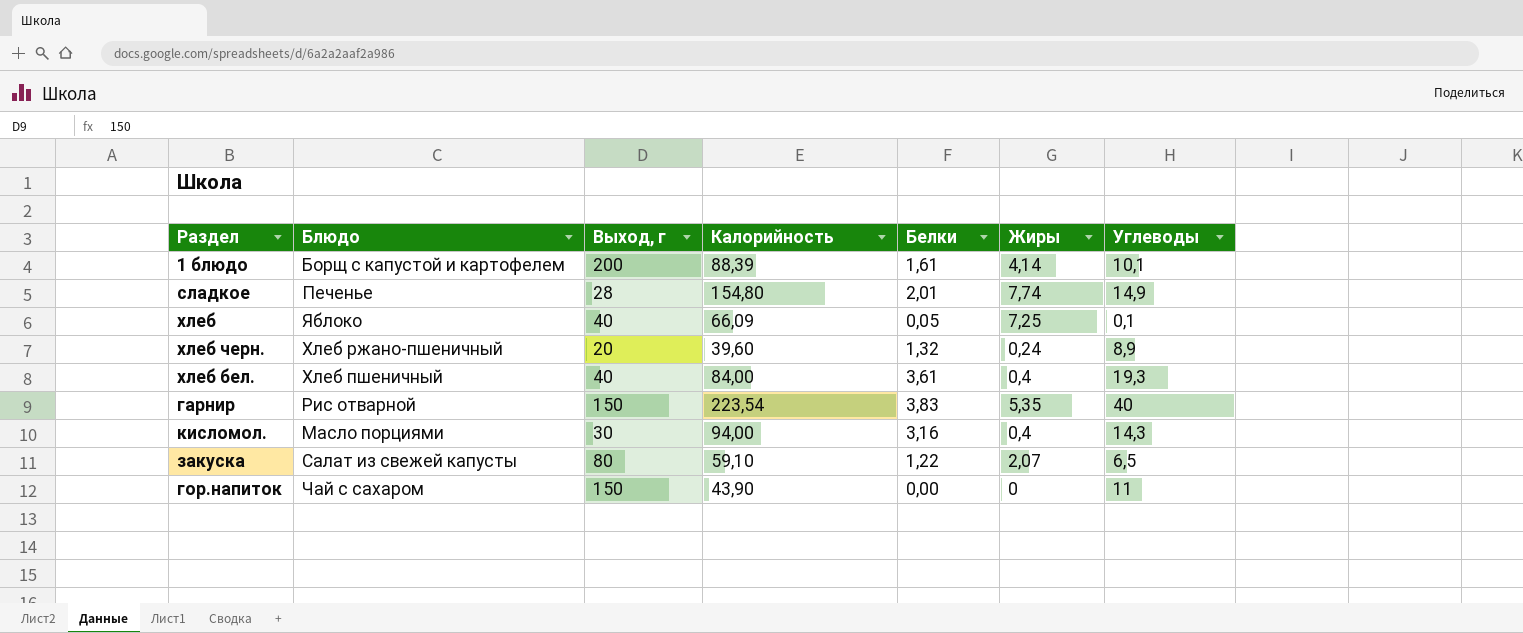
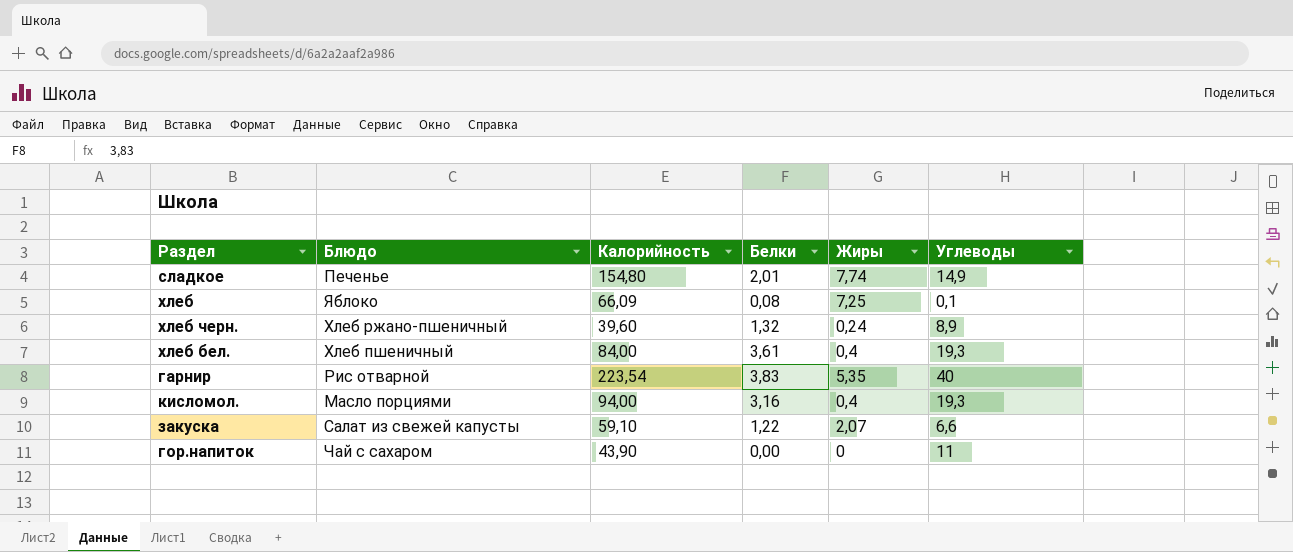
column Выход, г | position: 3 -> none
row 1 блюдо: Борщ с капустой и картофелем | 200 | 88,39 | 1,61 | 4,14 | 10,1 -> none
хлеб | Белки: 0,05 -> 0,08
кисломол. | Углеводы: 14,3 -> 19,3
закуска | Углеводы: 6,5 -> 6,6

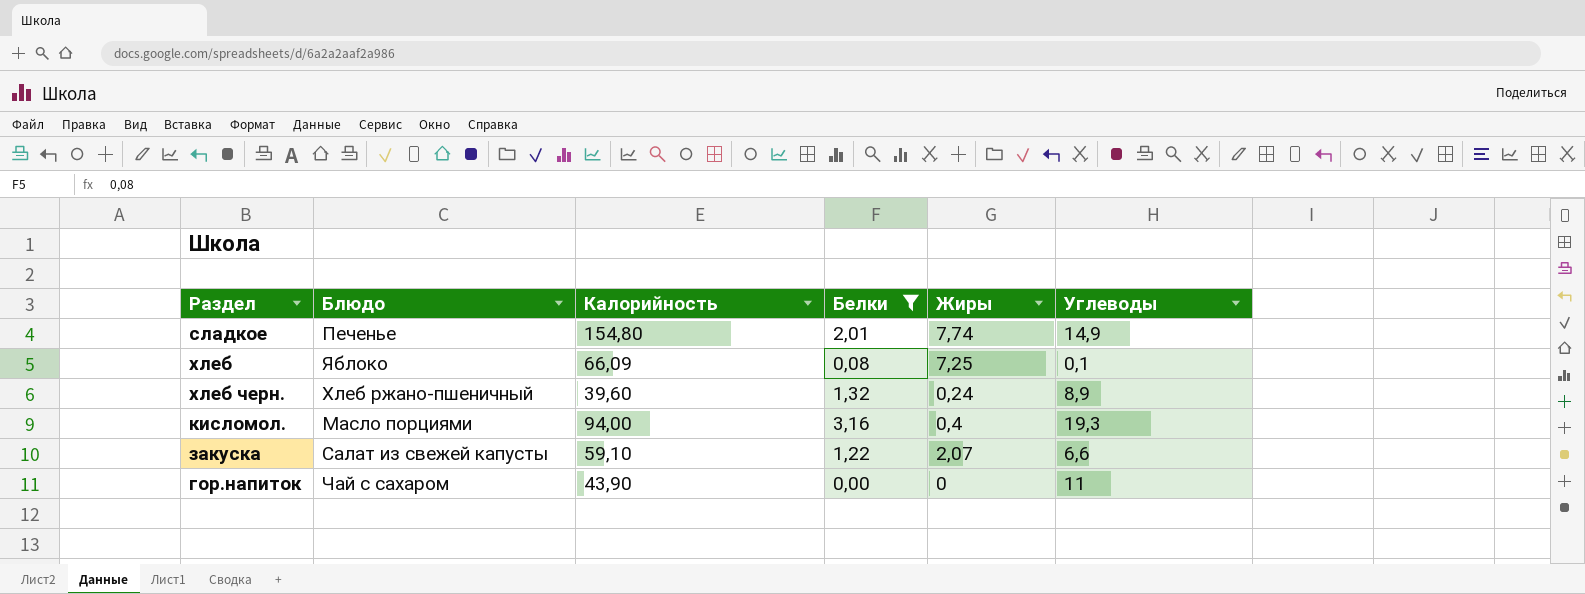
filter: none -> Белки <= 3,16

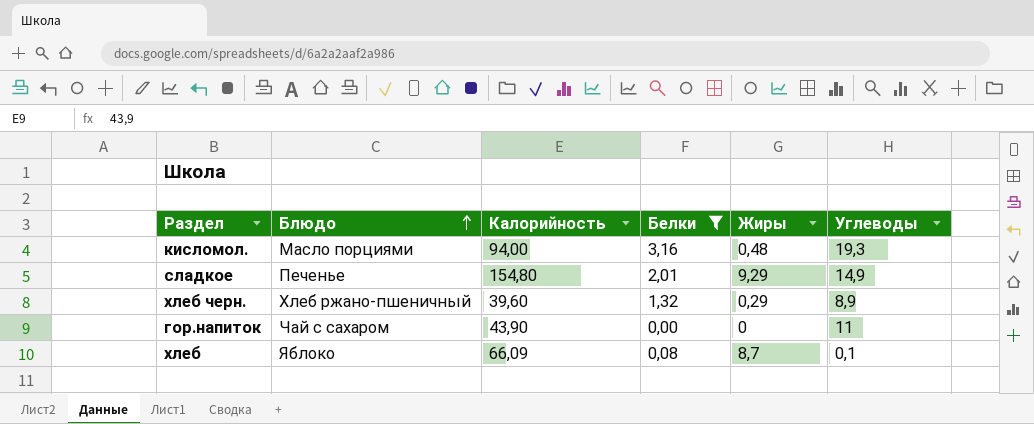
row order: none -> Блюдо ascending
row закуска: Салат из свежей капусты | 59,10 | 1,22 | 2,07 | 6,6 -> none
кисломол. | Жиры: 0,4 -> 0,48
сладкое | Жиры: 7,74 -> 9,29
хлеб черн. | Жиры: 0,24 -> 0,29
хлеб | Жиры: 7,25 -> 8,7

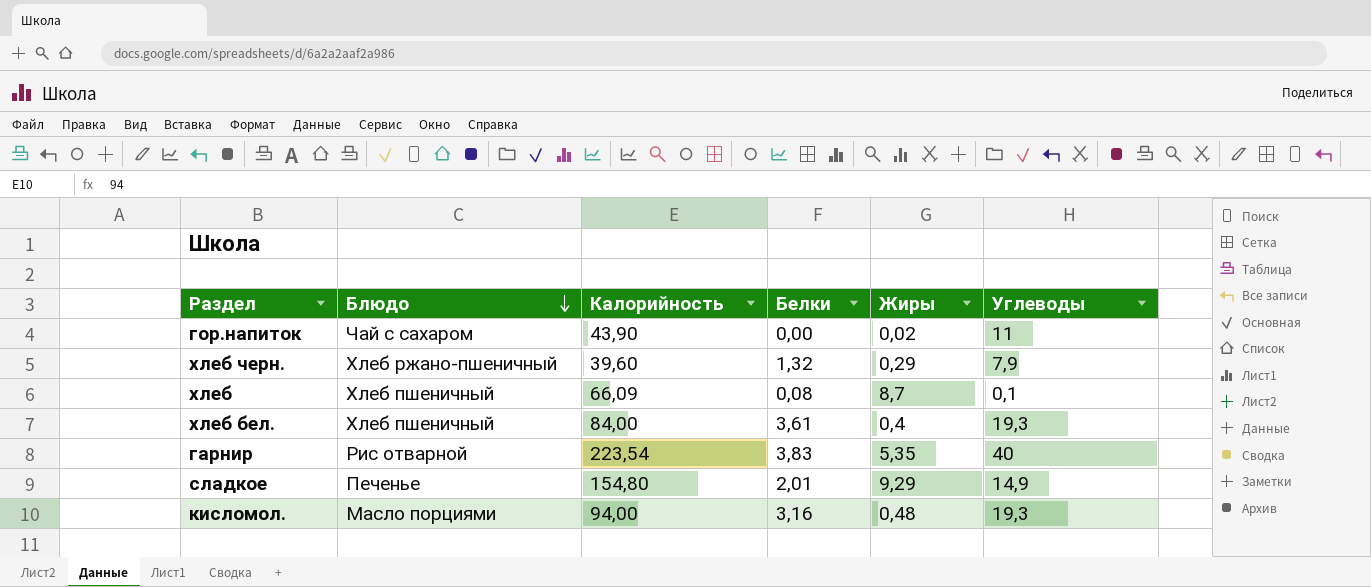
filter: Белки <= 3,16 -> none
row order: Блюдо ascending -> Блюдо descending
гор.напиток | Жиры: 0 -> 0,02
хлеб черн. | Углеводы: 8,9 -> 7,9
хлеб | Блюдо: Яблоко -> Хлеб пшеничный

